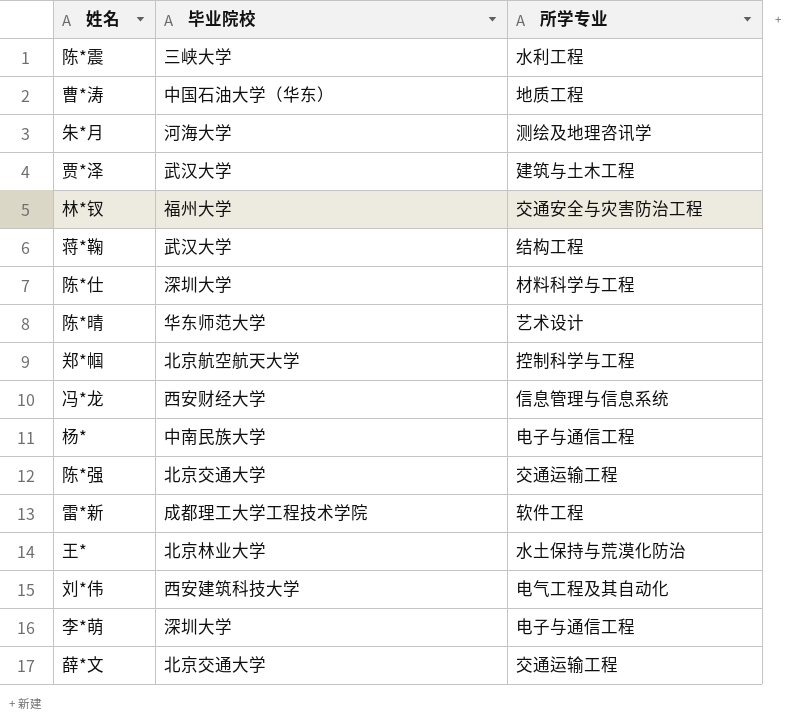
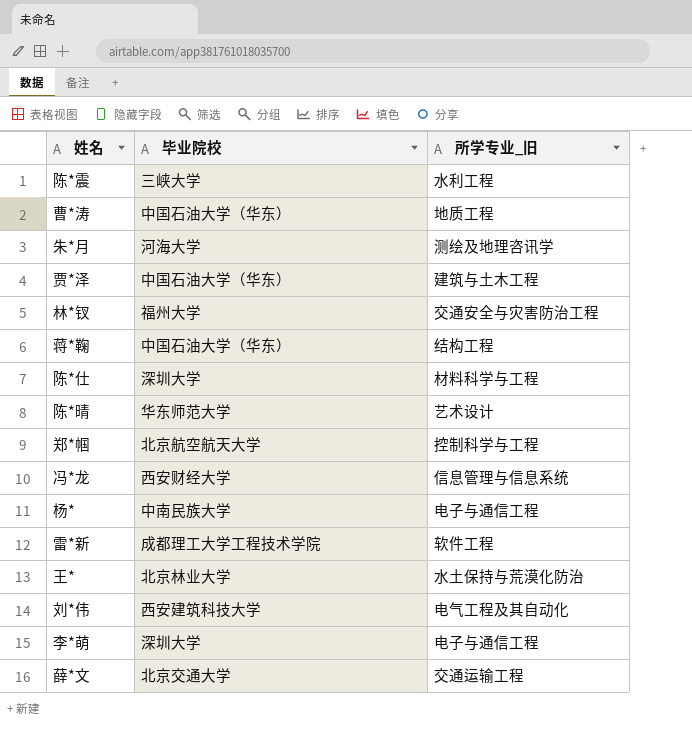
column name: 所学专业 -> 所学专业_旧
row 陈*强: 北京交通大学 | 交通运输工程 -> none
贾*泽 | 毕业院校: 武汉大学 -> 中国石油大学（华东）
蒋*鞠 | 毕业院校: 武汉大学 -> 中国石油大学（华东）

